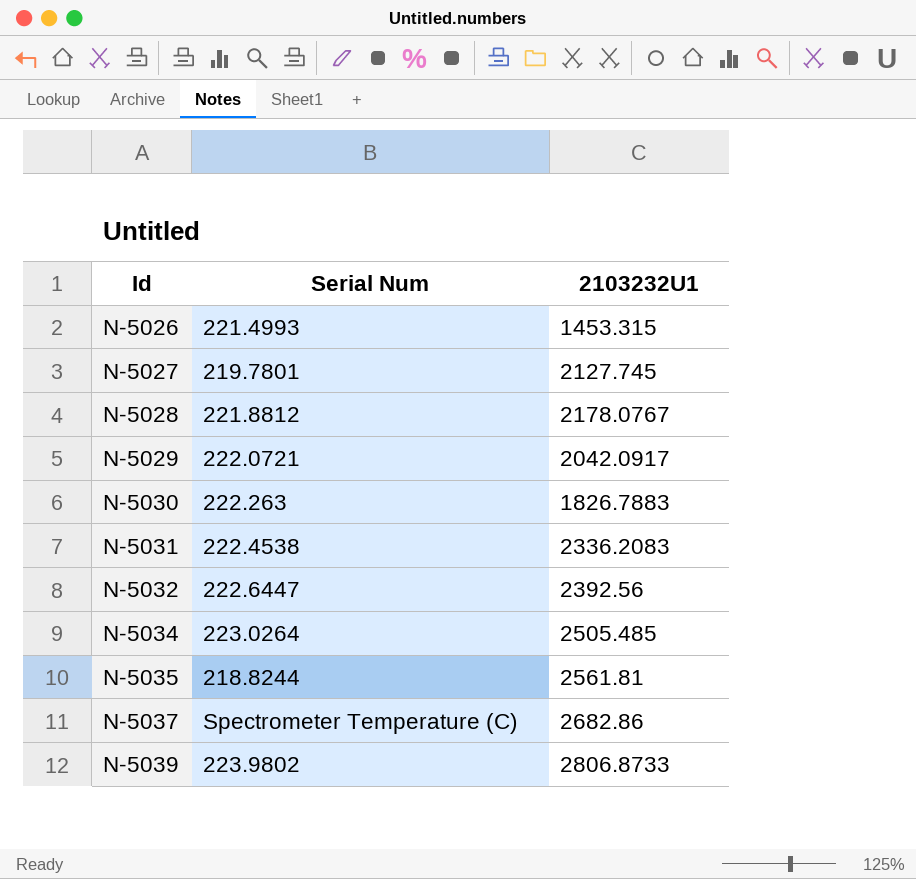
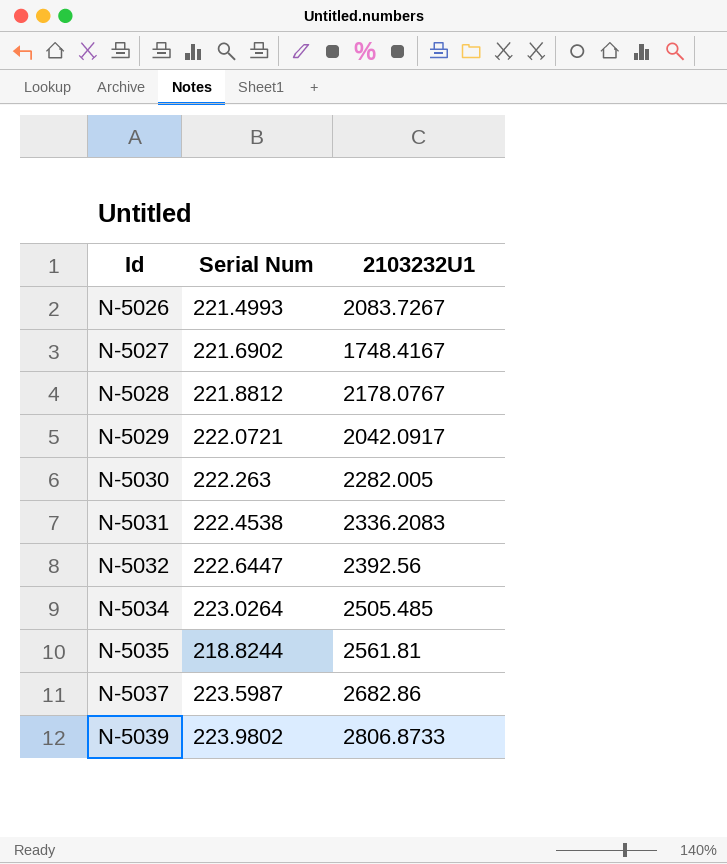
N-5026 | 2103232U1: 1453.315 -> 2083.7267
N-5027 | Serial Num: 219.7801 -> 221.6902
N-5027 | 2103232U1: 2127.745 -> 1748.4167
N-5030 | 2103232U1: 1826.7883 -> 2282.005
N-5037 | Serial Num: Spectrometer Temperature (C) -> 223.5987

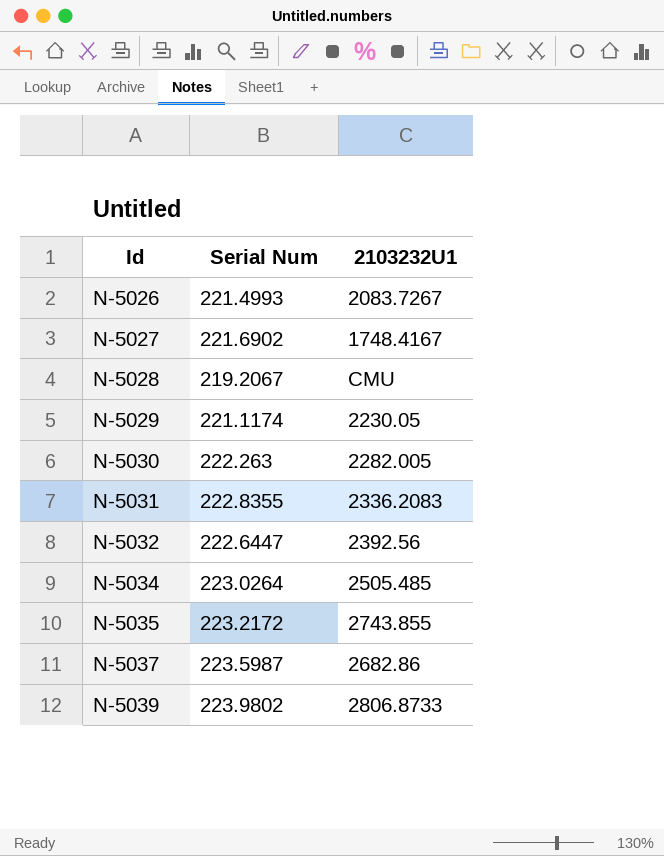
N-5028 | Serial Num: 221.8812 -> 219.2067
N-5028 | 2103232U1: 2178.0767 -> CMU
N-5029 | Serial Num: 222.0721 -> 221.1174
N-5029 | 2103232U1: 2042.0917 -> 2230.05
N-5031 | Serial Num: 222.4538 -> 222.8355
N-5035 | Serial Num: 218.8244 -> 223.2172
N-5035 | 2103232U1: 2561.81 -> 2743.855

